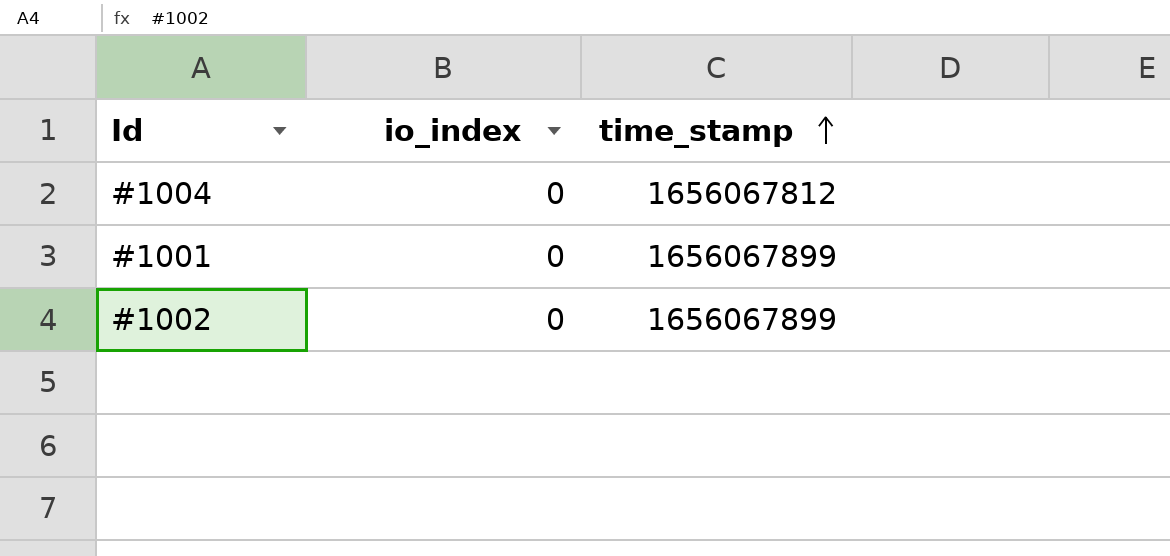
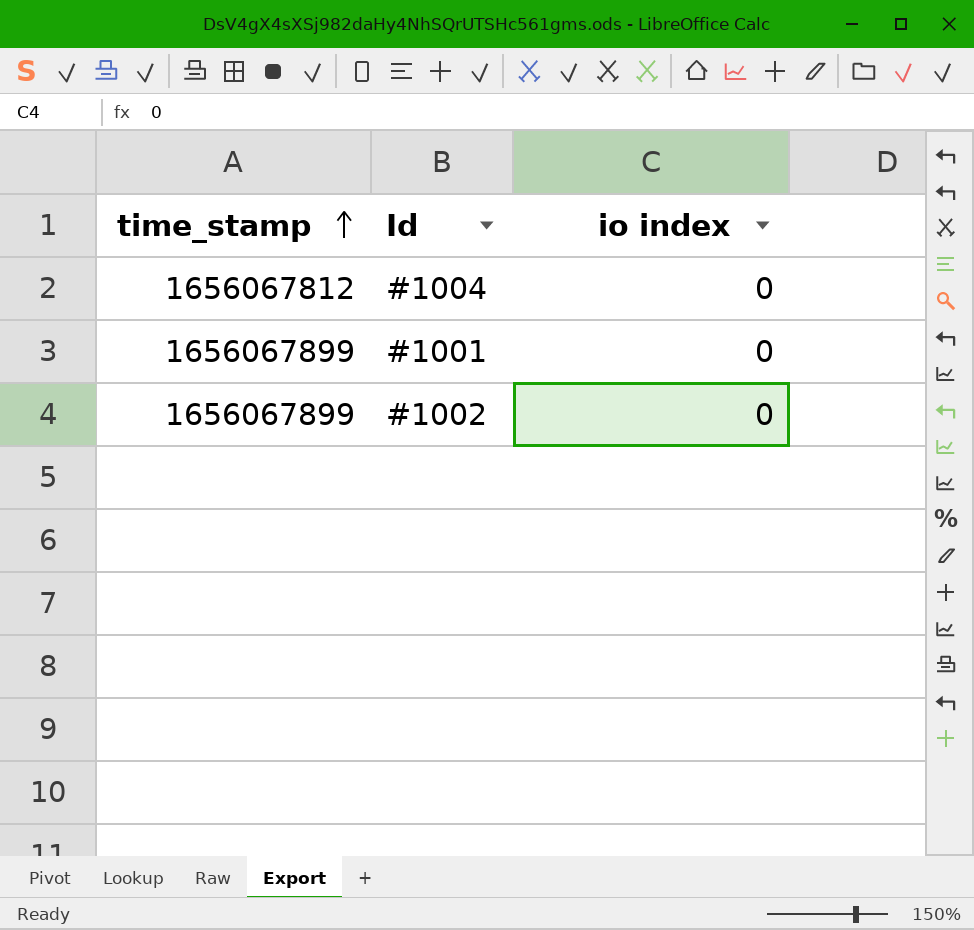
column time_stamp | position: 3 -> 1
column name: io_index -> io index

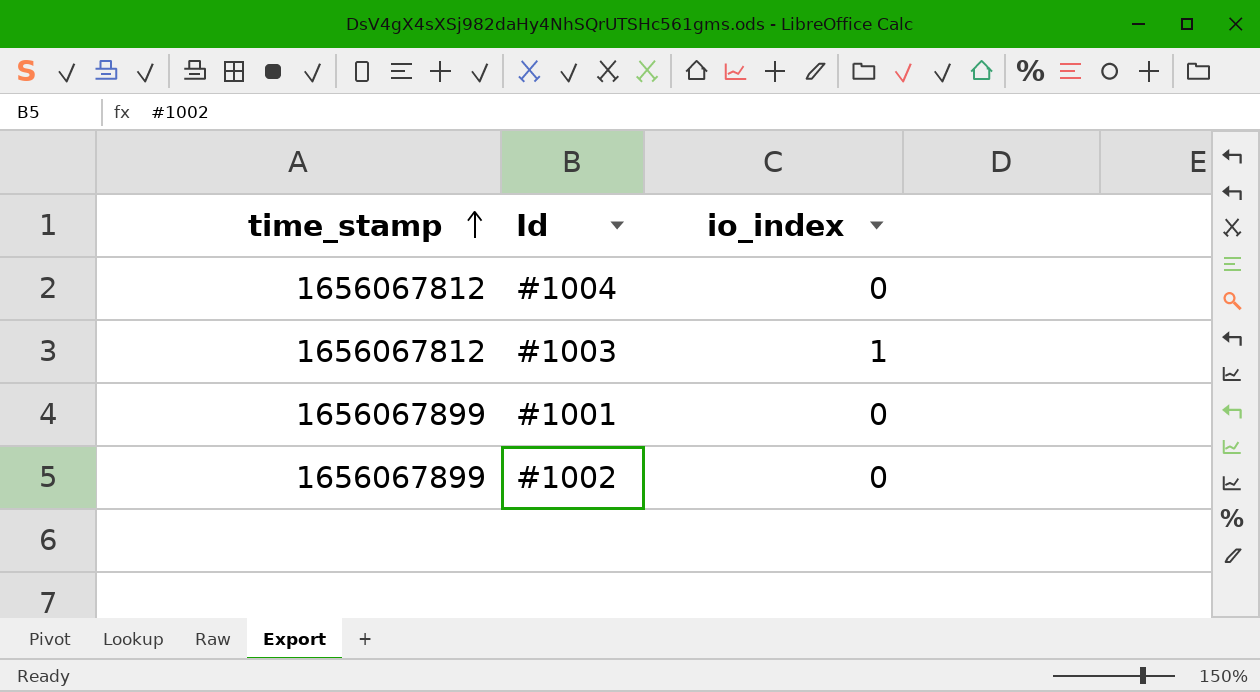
column name: io index -> io_index
row #1003: none -> 1656067812 | 1

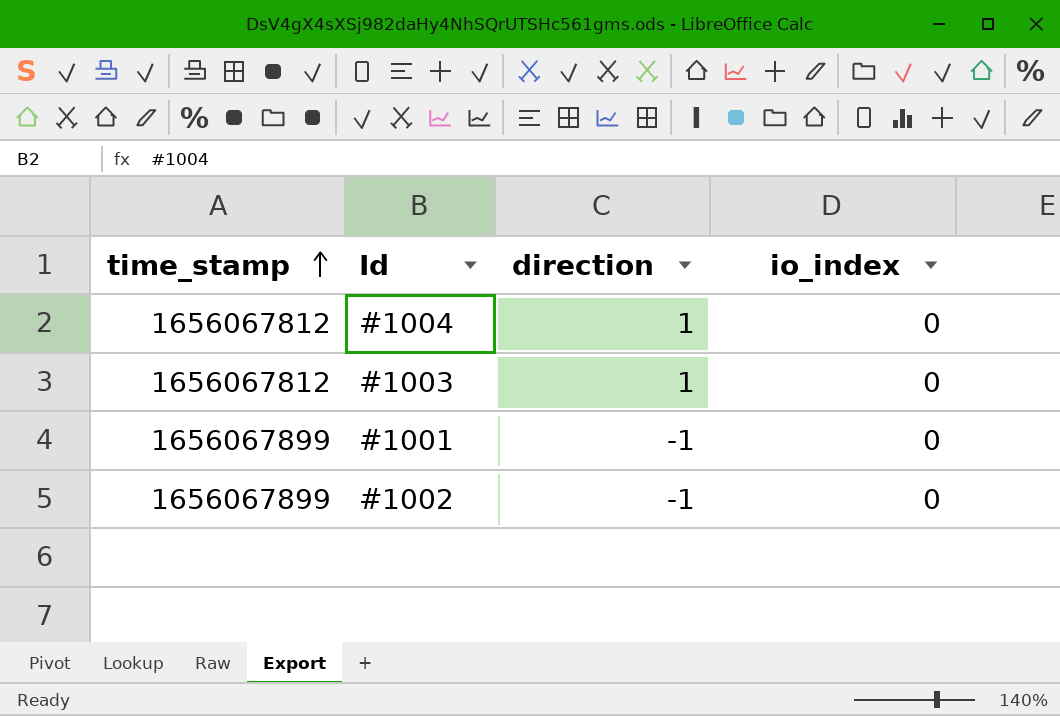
column direction | position: none -> 3
#1003 | io_index: 1 -> 0

